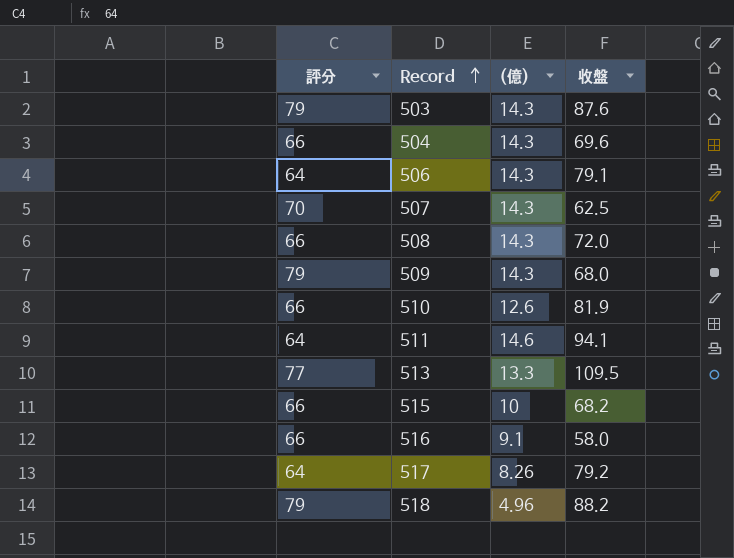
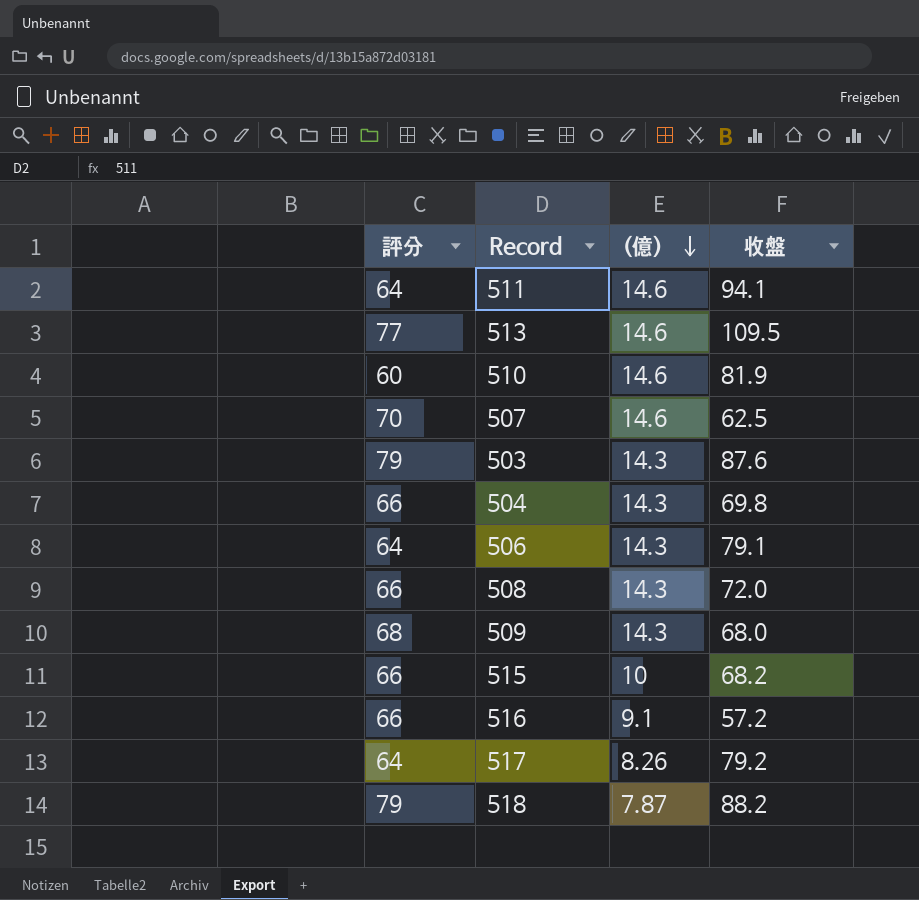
row order: Record ascending -> (億) descending
513 | (億): 13.3 -> 14.6
510 | 評分: 66 -> 60
510 | (億): 12.6 -> 14.6
507 | (億): 14.3 -> 14.6
504 | 收盤: 69.6 -> 69.8
509 | 評分: 79 -> 68
516 | 收盤: 58.0 -> 57.2
518 | (億): 4.96 -> 7.87

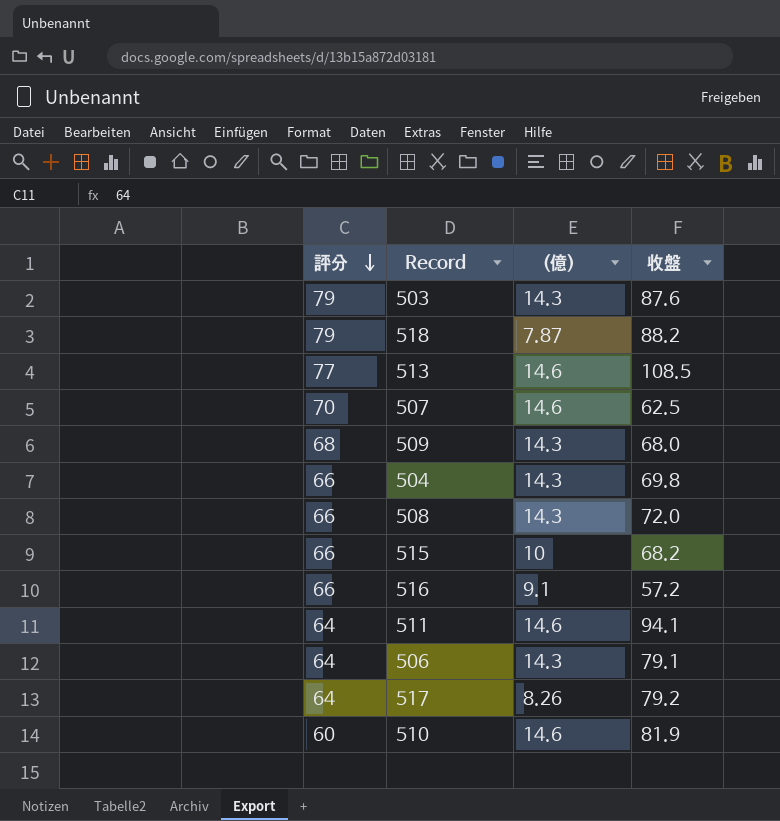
row order: (億) descending -> 評分 descending
513 | 收盤: 109.5 -> 108.5

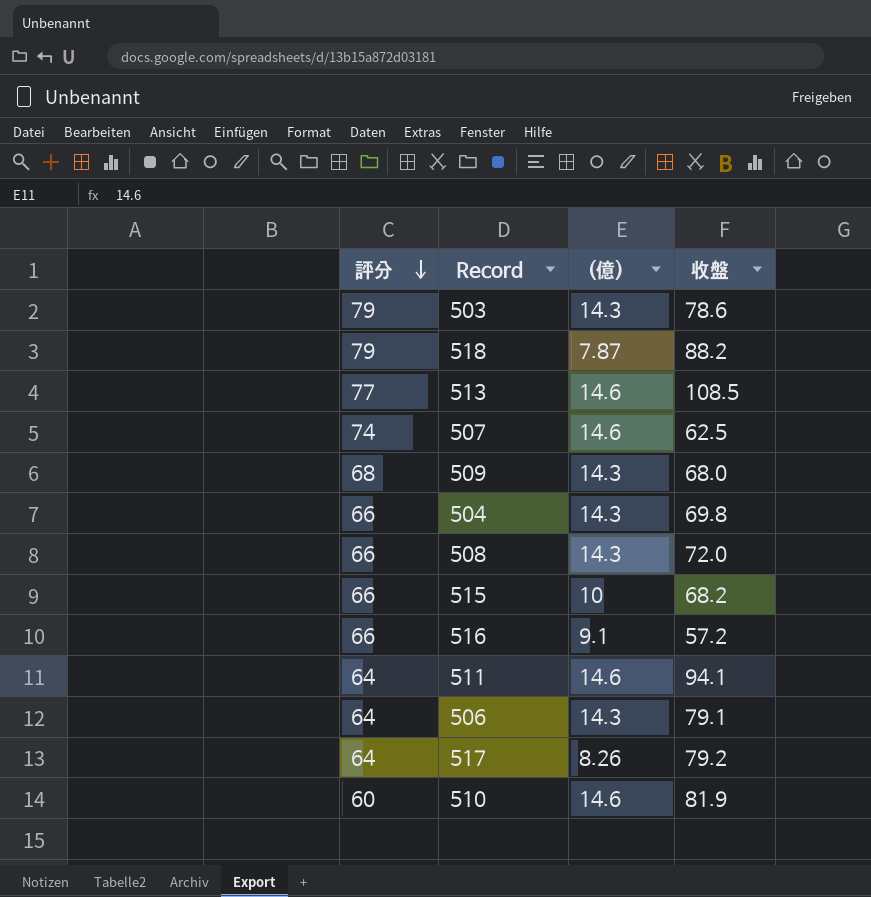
503 | 收盤: 87.6 -> 78.6
507 | 評分: 70 -> 74

